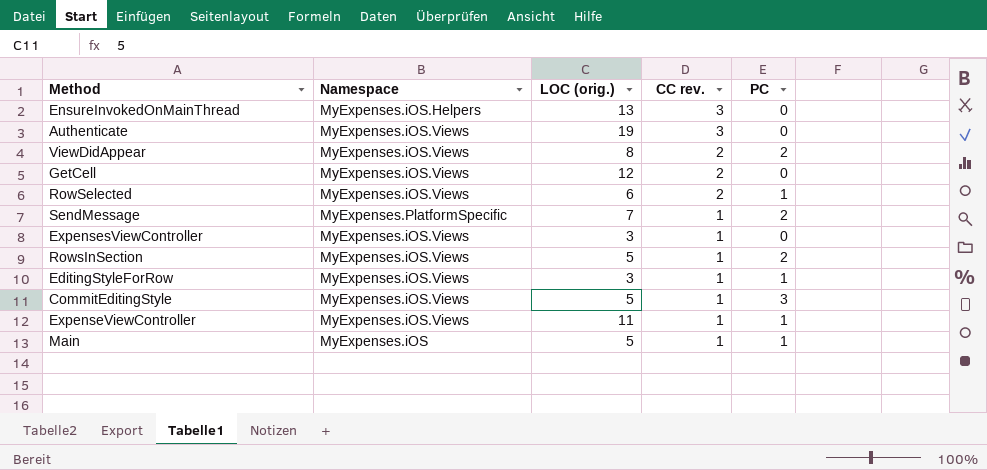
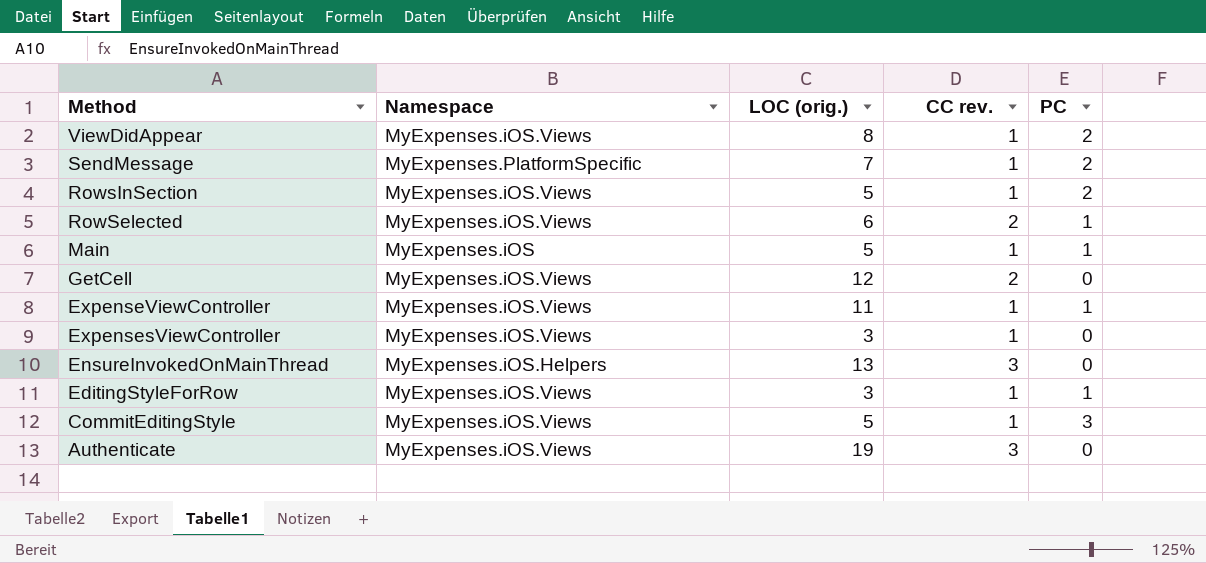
row order: CC rev. descending -> Method descending
ViewDidAppear | CC rev.: 2 -> 1

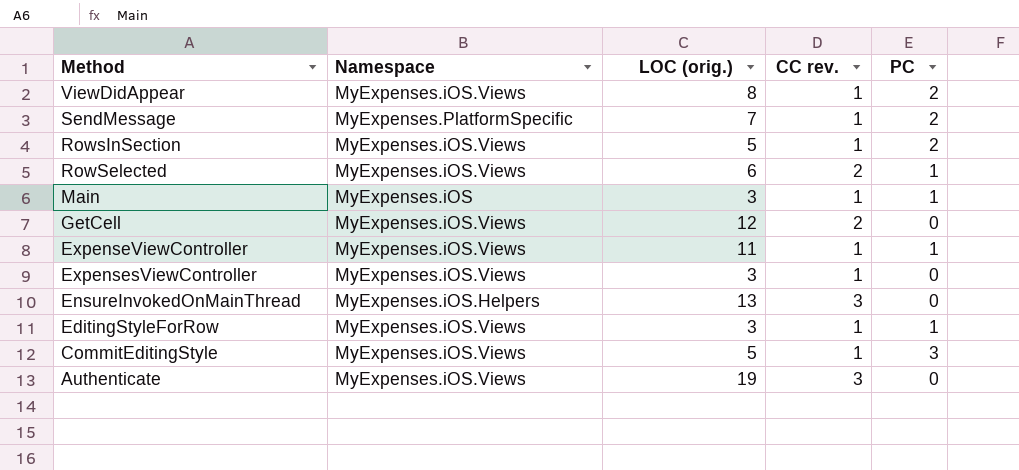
Main | LOC (orig.): 5 -> 3

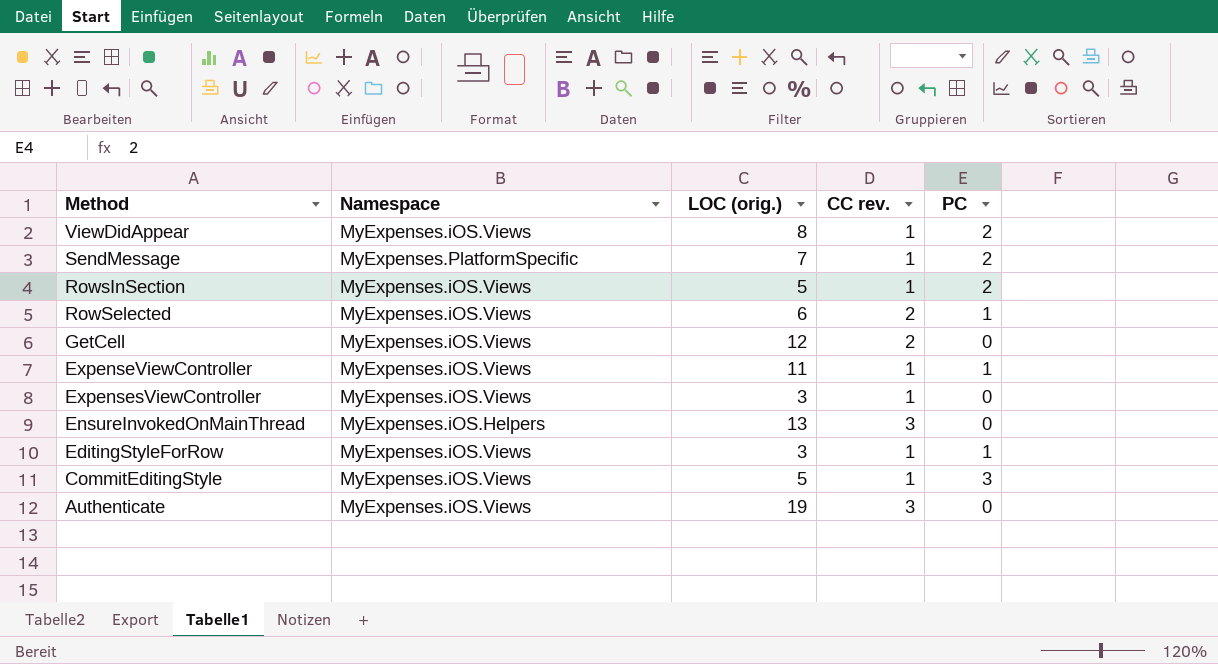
row Main: MyExpenses.iOS | 3 | 1 | 1 -> none

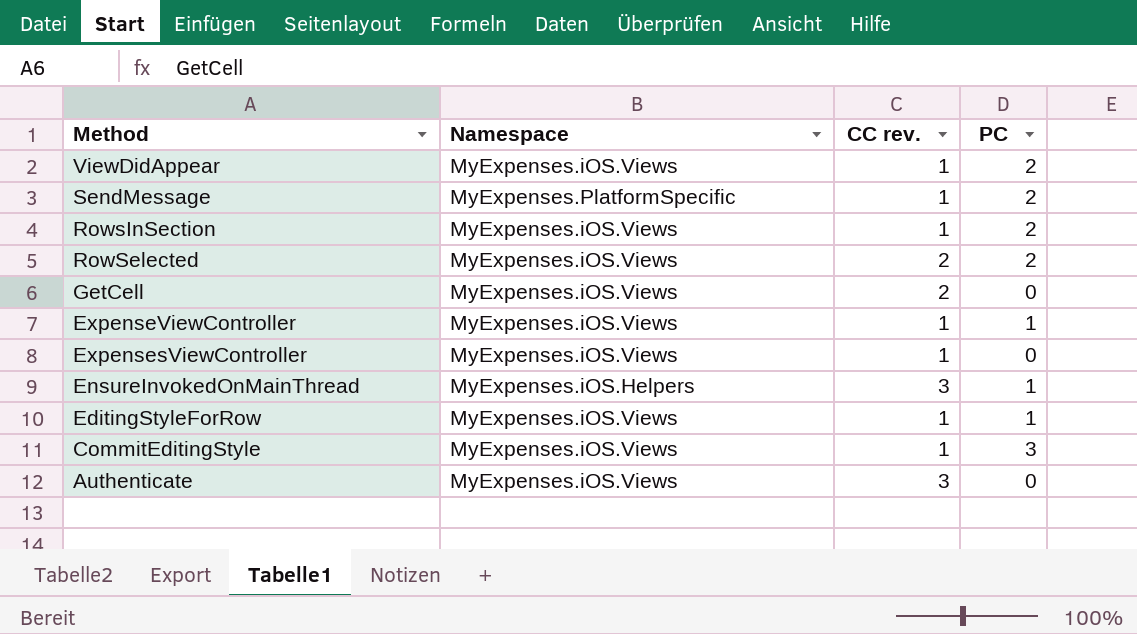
column LOC (orig.) | position: 3 -> none
RowSelected | PC: 1 -> 2
EnsureInvokedOnMainThread | PC: 0 -> 1

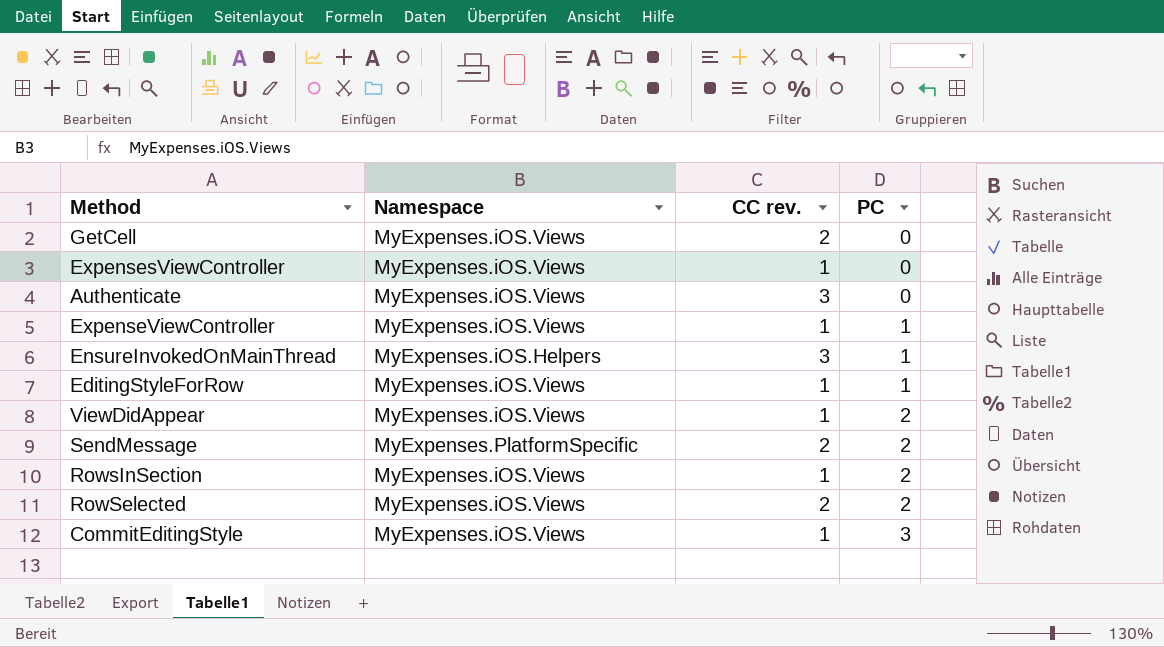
row order: Method descending -> PC ascending
SendMessage | CC rev.: 1 -> 2

